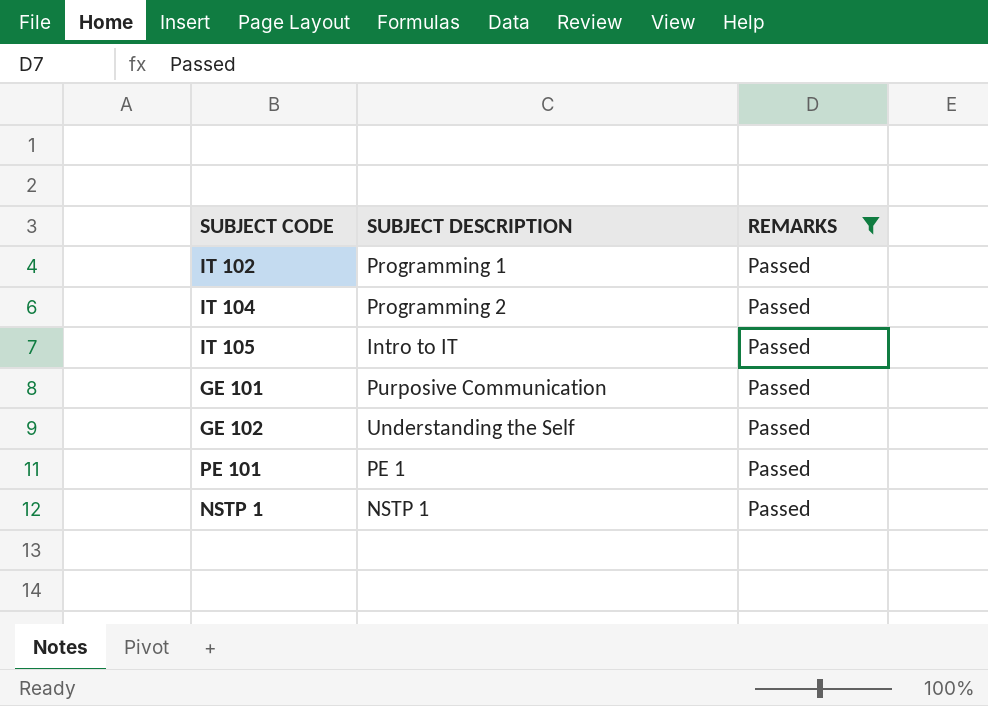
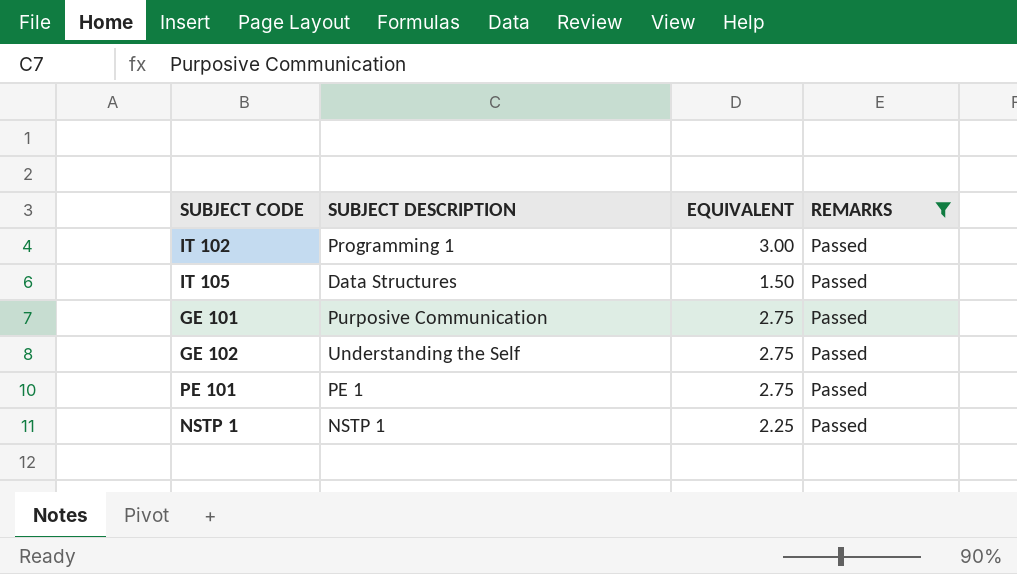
column EQUIVALENT | position: none -> 3
row IT 104: Programming 2 | Passed -> none
IT 105 | SUBJECT DESCRIPTION: Intro to IT -> Data Structures

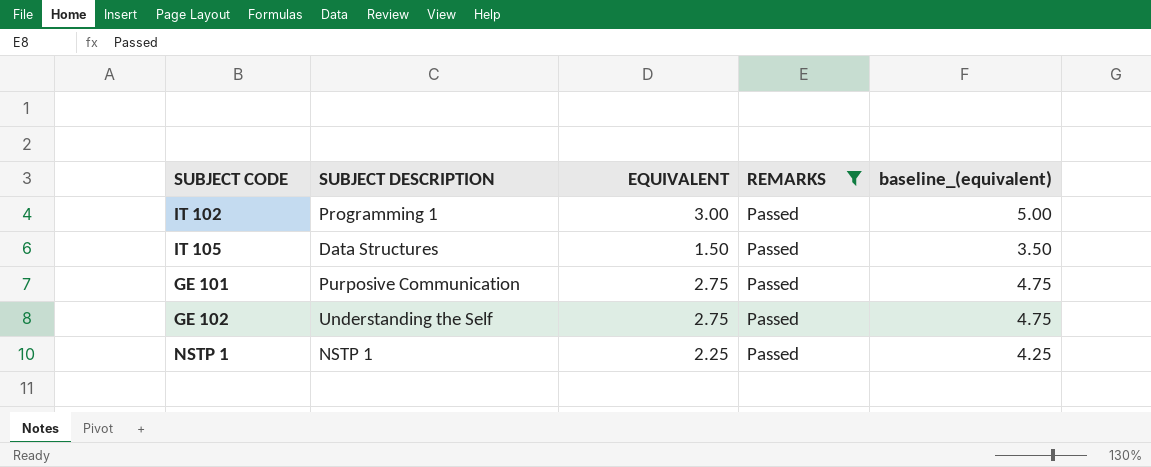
column baseline_(equivalent) | formula: none -> [EQUIVALENT] + 2
row PE 101: PE 1 | 2.75 | Passed -> none

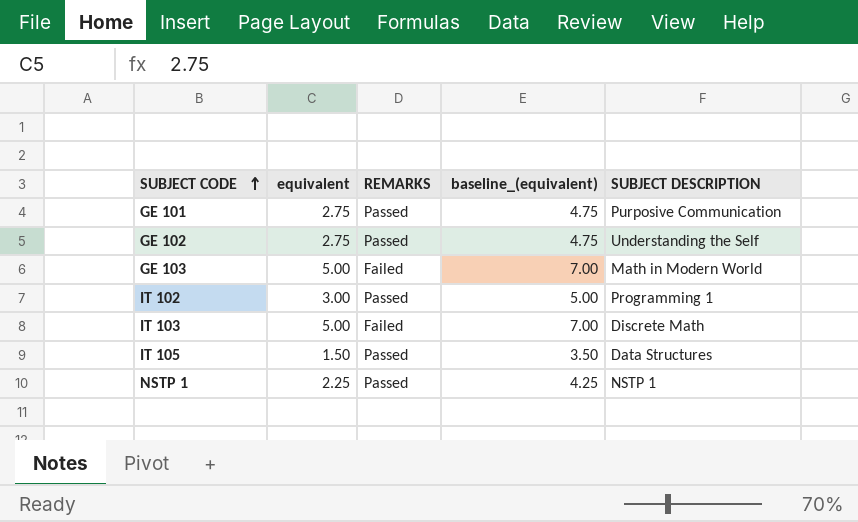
filter: REMARKS = Passed -> none
row order: none -> SUBJECT CODE ascending
column name: EQUIVALENT -> equivalent
column SUBJECT DESCRIPTION | position: 2 -> 5

